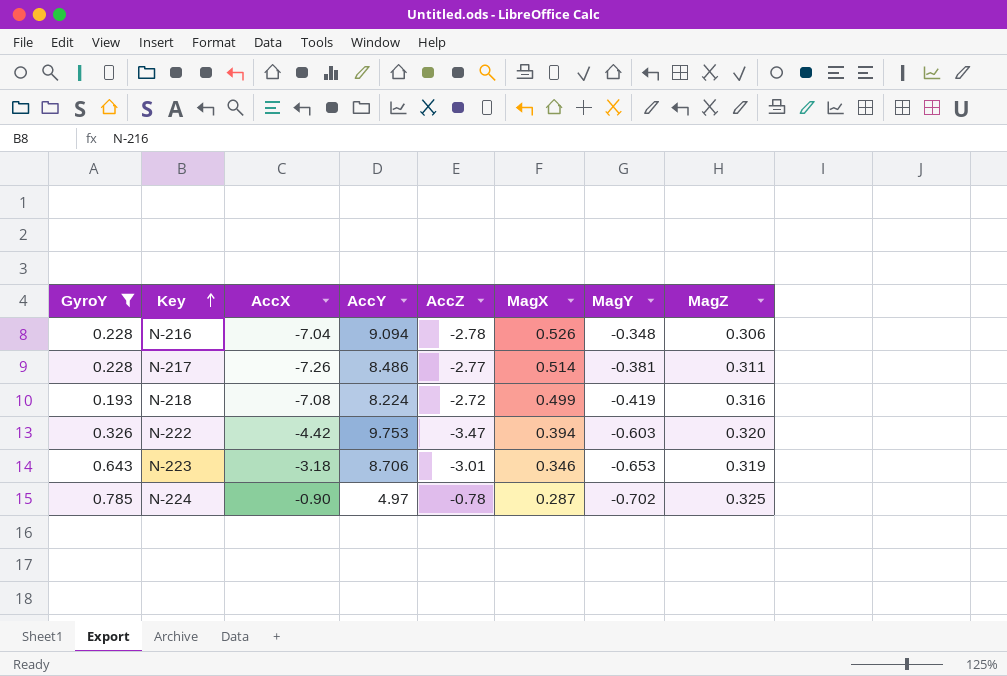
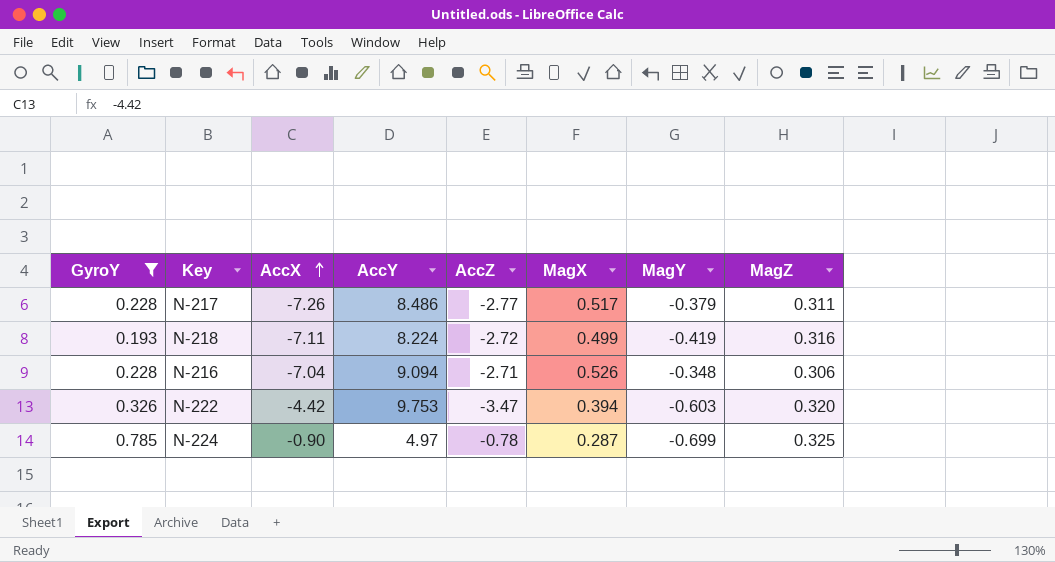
row order: Key ascending -> AccX ascending
row N-223: 0.643 | -3.18 | 8.706 | -3.01 | 0.346 | -0.653 | 0.319 -> none
N-217 | MagX: 0.514 -> 0.517
N-217 | MagY: -0.381 -> -0.379
N-218 | AccX: -7.08 -> -7.11
N-216 | AccZ: -2.78 -> -2.71
N-224 | MagY: -0.702 -> -0.699

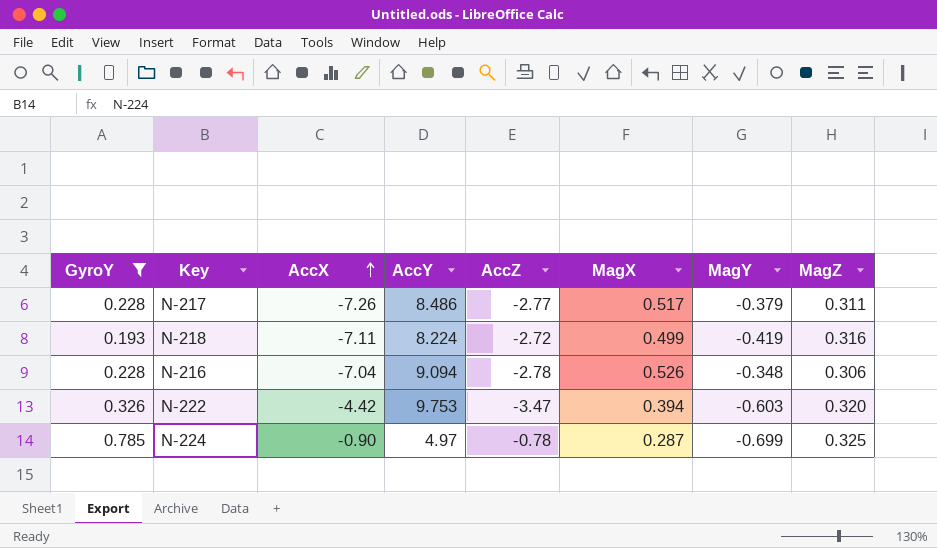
N-216 | AccZ: -2.71 -> -2.78

